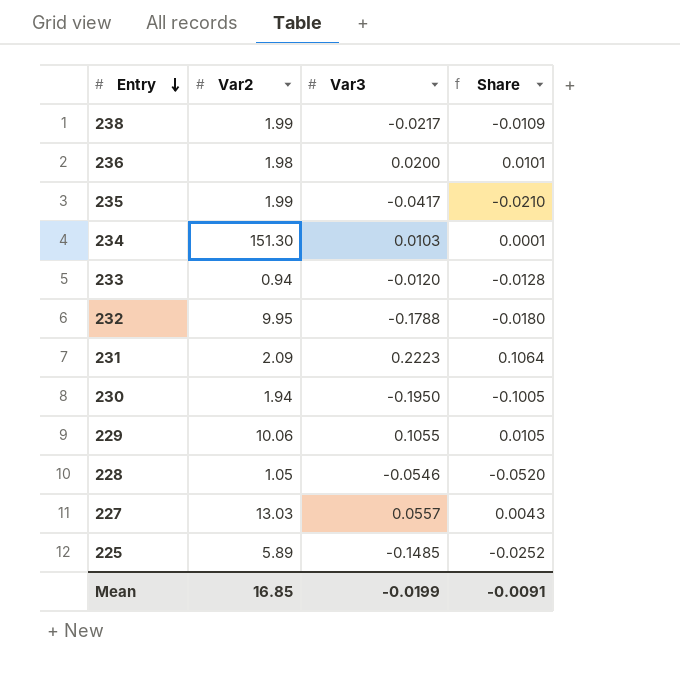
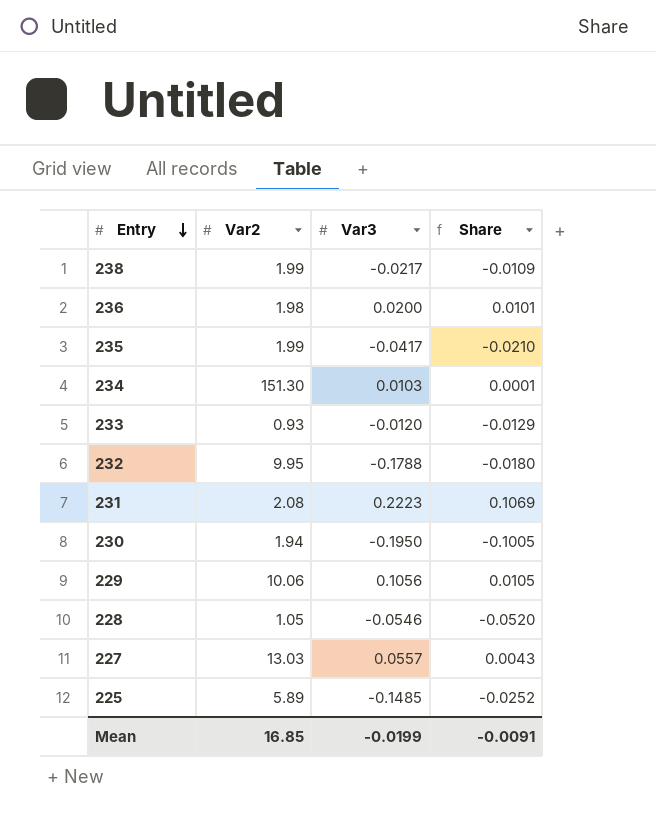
233 | Var2: 0.94 -> 0.93
233 | Share: -0.0128 -> -0.0129
231 | Var2: 2.09 -> 2.08
231 | Share: 0.1064 -> 0.1069
229 | Var3: 0.1055 -> 0.1056

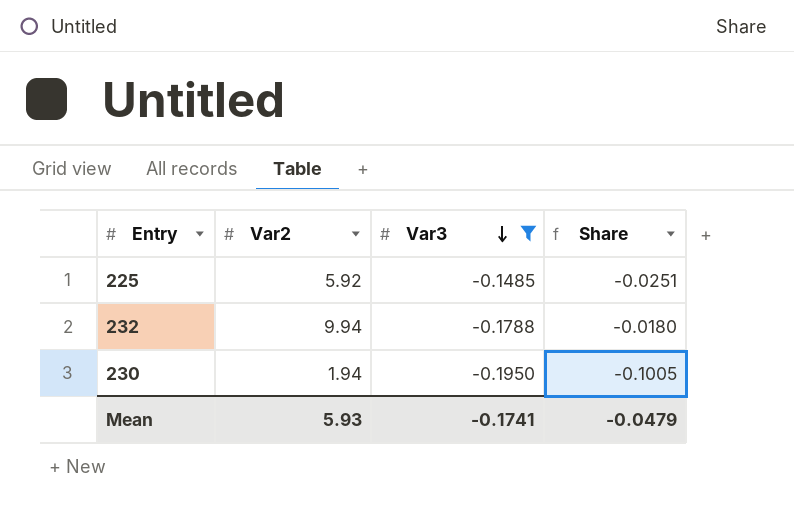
filter: none -> Var3 <= -0.1485
row order: Entry descending -> Var3 descending
225 | Var2: 5.89 -> 5.92
225 | Share: -0.0252 -> -0.0251
232 | Var2: 9.95 -> 9.94
Mean | Var2: 16.85 -> 5.93
Mean | Var3: -0.0199 -> -0.1741
Mean | Share: -0.0091 -> -0.0479

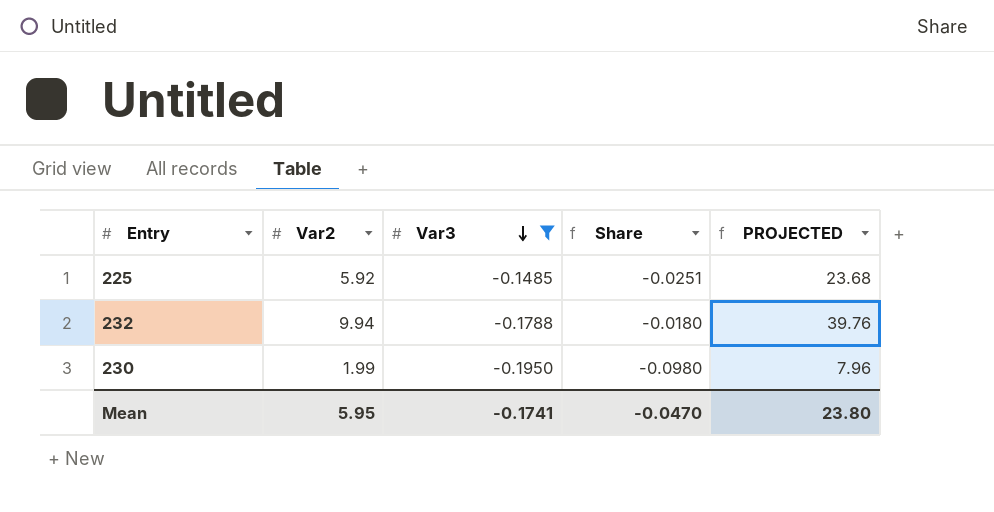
column PROJECTED | formula: none -> [Var2] * 4
230 | Var2: 1.94 -> 1.99
230 | Share: -0.1005 -> -0.0980
Mean | Var2: 5.93 -> 5.95
Mean | Share: -0.0479 -> -0.0470

